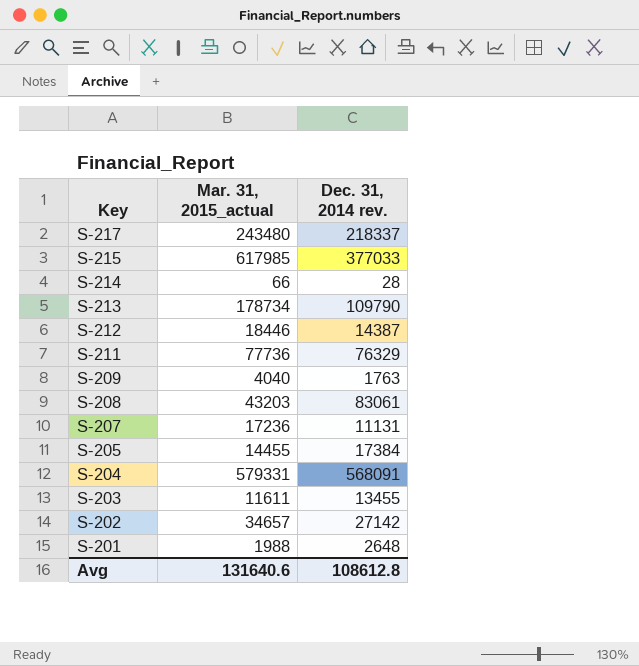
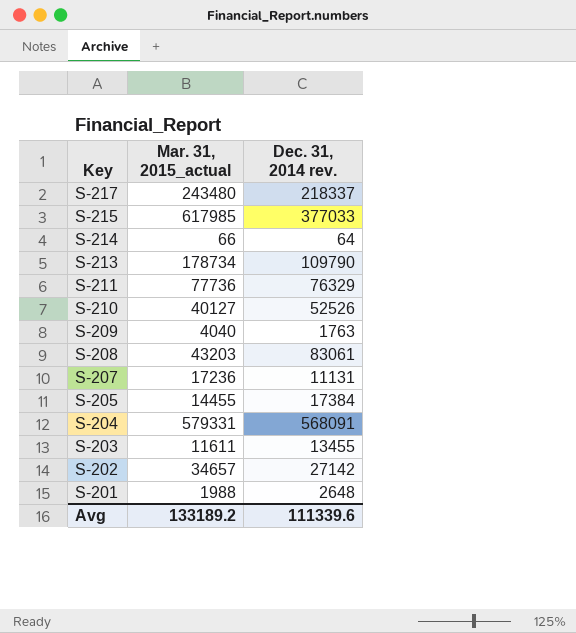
row S-212: 18446 | 14387 -> none
S-214 | Dec. 31, 2014 rev.: 28 -> 64
row S-210: none -> 40127 | 52526
Avg | Mar. 31, 2015_actual: 131640.6 -> 133189.2
Avg | Dec. 31, 2014 rev.: 108612.8 -> 111339.6

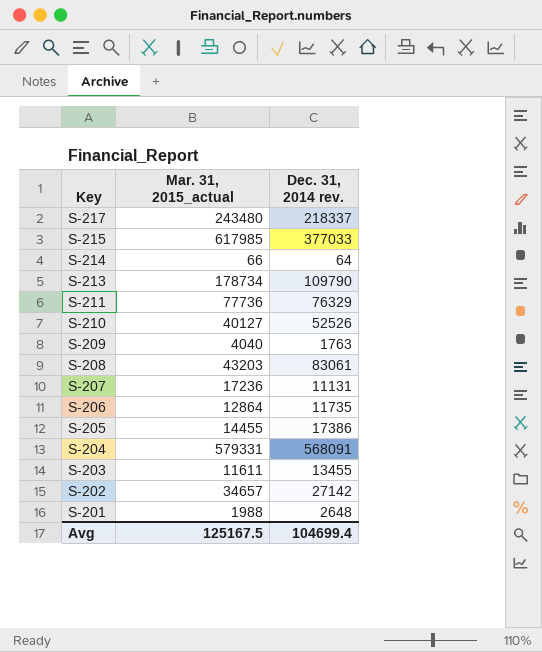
row S-206: none -> 12864 | 11735
S-205 | Dec. 31, 2014 rev.: 17384 -> 17386
Avg | Mar. 31, 2015_actual: 133189.2 -> 125167.5
Avg | Dec. 31, 2014 rev.: 111339.6 -> 104699.4

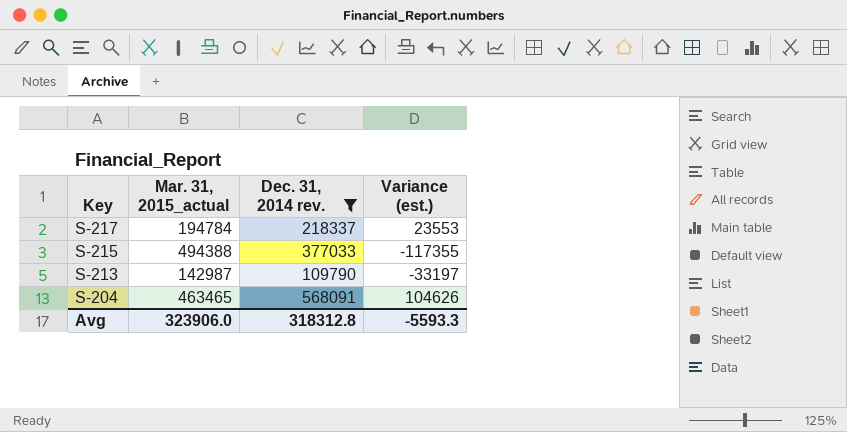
filter: none -> Dec. 31, 2014 rev. >= 109790
column Variance (est.) | formula: none -> [Dec. 31, 2014 rev.] - [Mar. 31, 2015_actual]
S-217 | Mar. 31, 2015_actual: 243480 -> 194784
S-215 | Mar. 31, 2015_actual: 617985 -> 494388
S-213 | Mar. 31, 2015_actual: 178734 -> 142987
S-204 | Mar. 31, 2015_actual: 579331 -> 463465
Avg | Mar. 31, 2015_actual: 125167.5 -> 323906.0
Avg | Dec. 31, 2014 rev.: 104699.4 -> 318312.8

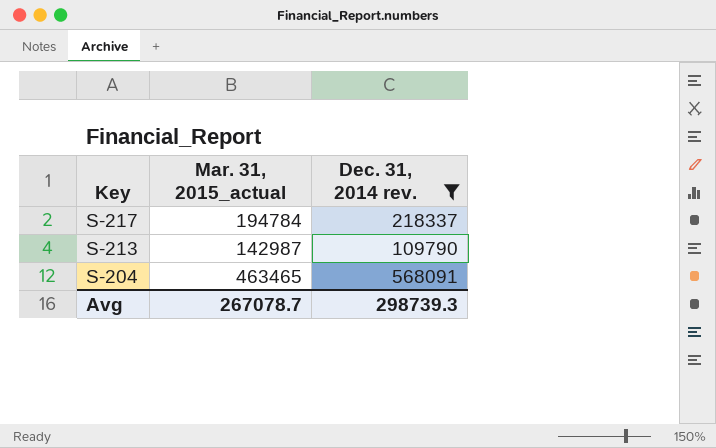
column Variance (est.) | formula: [Dec. 31, 2014 rev.] - [Mar. 31, 2015_actual] -> none
row S-215: 494388 | 377033 | -117355 -> none
Avg | Mar. 31, 2015_actual: 323906.0 -> 267078.7
Avg | Dec. 31, 2014 rev.: 318312.8 -> 298739.3

